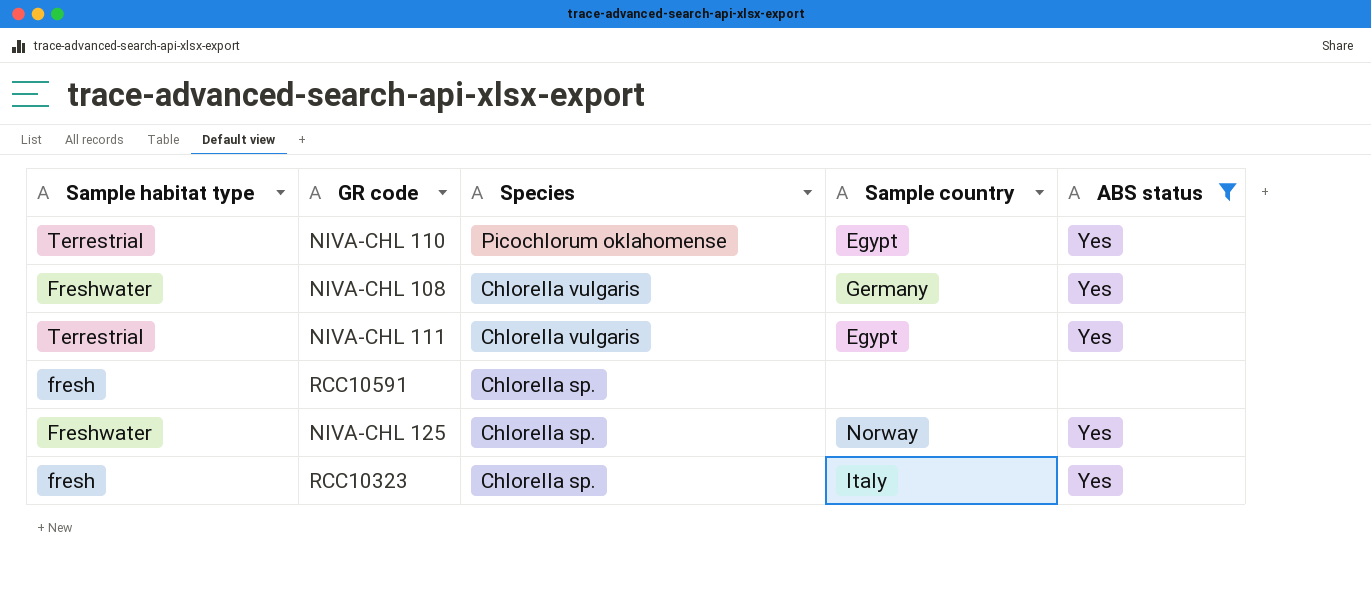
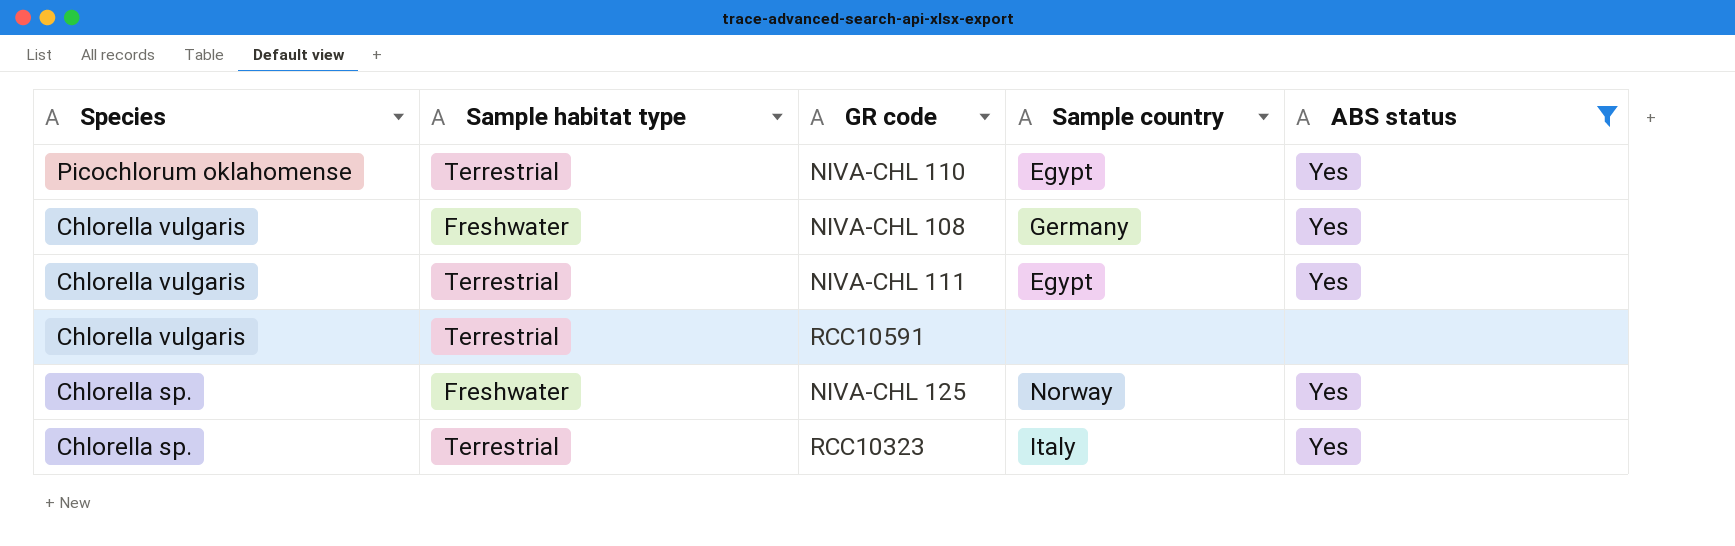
column Species | position: 3 -> 1
RCC10591 | Species: Chlorella sp. -> Chlorella vulgaris
RCC10591 | Sample habitat type: fresh -> Terrestrial
RCC10323 | Sample habitat type: fresh -> Terrestrial

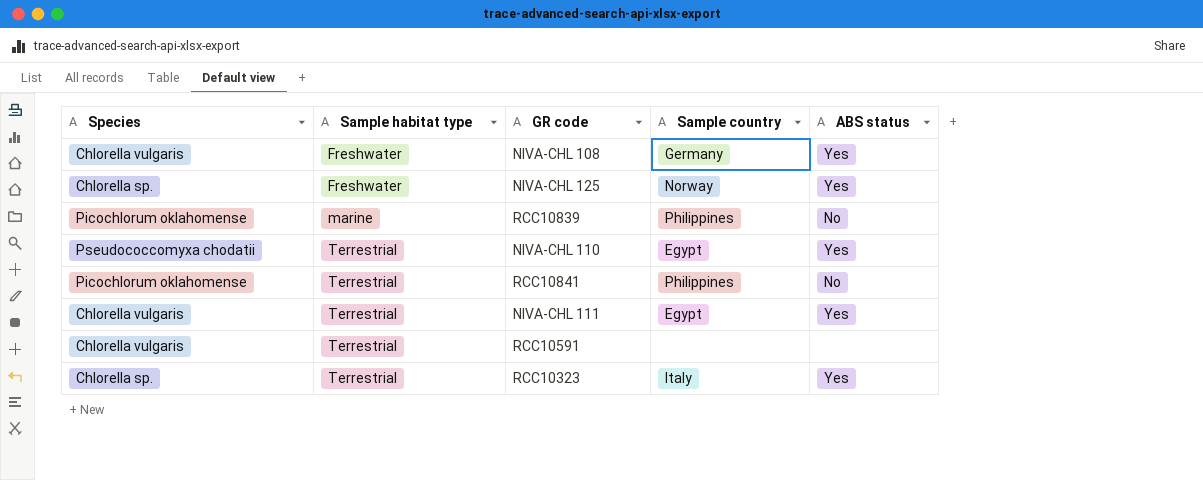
filter: ABS status != No -> none
row order: Species descending -> Sample habitat type ascending
NIVA-CHL 110 | Species: Picochlorum oklahomense -> Pseudococcomyxa chodatii

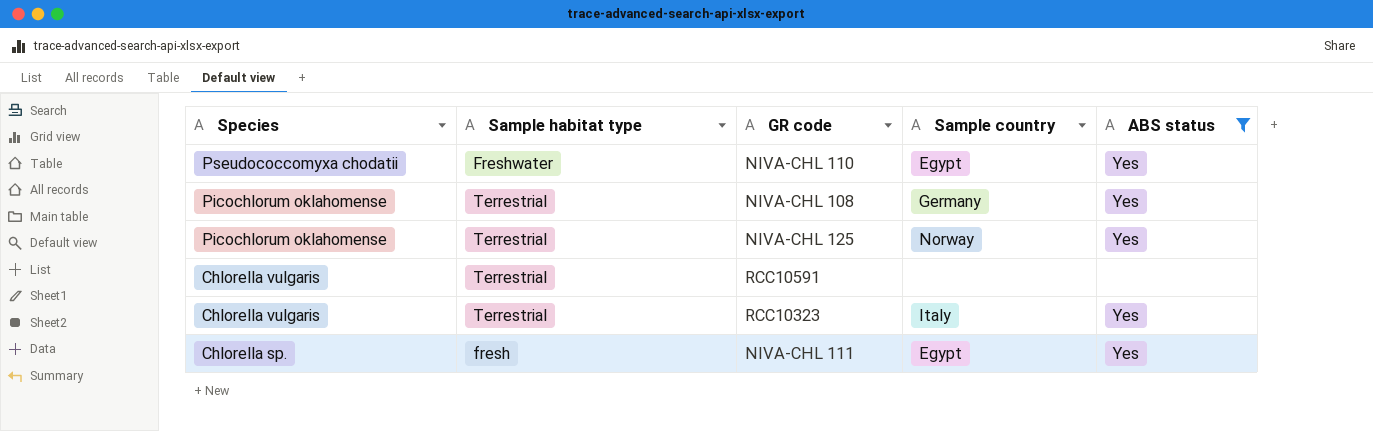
filter: none -> ABS status != No
row order: Sample habitat type ascending -> Species descending
NIVA-CHL 110 | Sample habitat type: Terrestrial -> Freshwater
NIVA-CHL 108 | Species: Chlorella vulgaris -> Picochlorum oklahomense
NIVA-CHL 108 | Sample habitat type: Freshwater -> Terrestrial
NIVA-CHL 125 | Species: Chlorella sp. -> Picochlorum oklahomense
NIVA-CHL 125 | Sample habitat type: Freshwater -> Terrestrial
RCC10323 | Species: Chlorella sp. -> Chlorella vulgaris
NIVA-CHL 111 | Species: Chlorella vulgaris -> Chlorella sp.
NIVA-CHL 111 | Sample habitat type: Terrestrial -> fresh

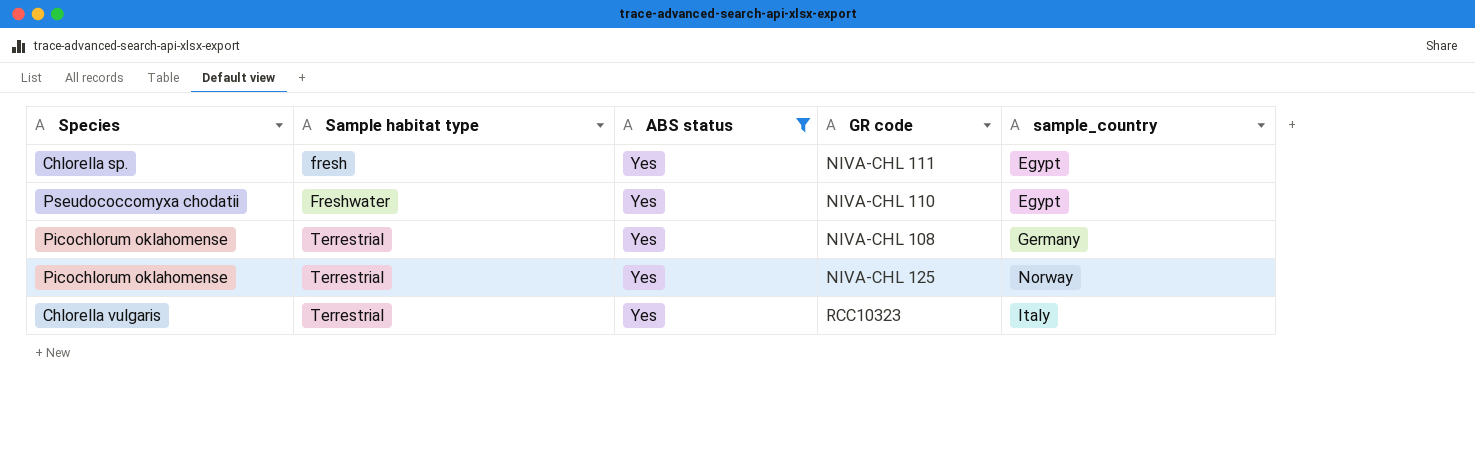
row order: Species descending -> Sample habitat type ascending
column ABS status | position: 5 -> 3
column name: Sample country -> sample_country
row RCC10591: Chlorella vulgaris | Terrestrial | none | none -> none

